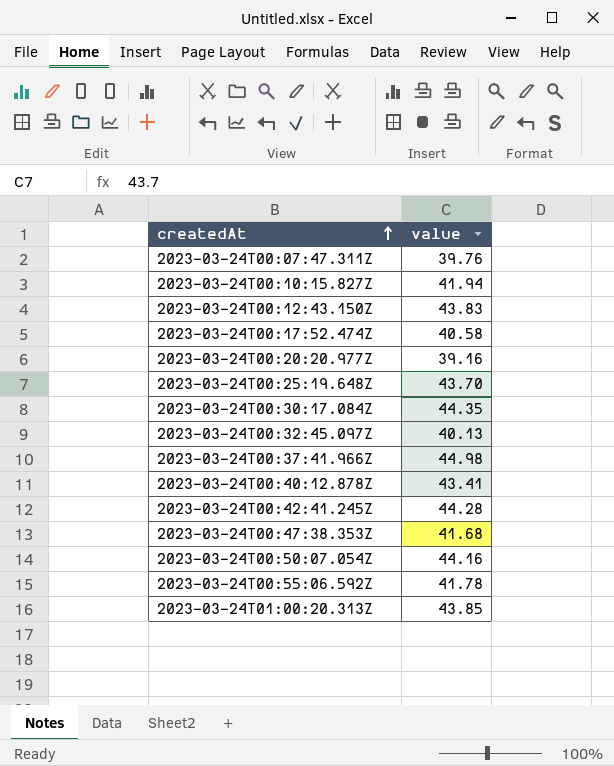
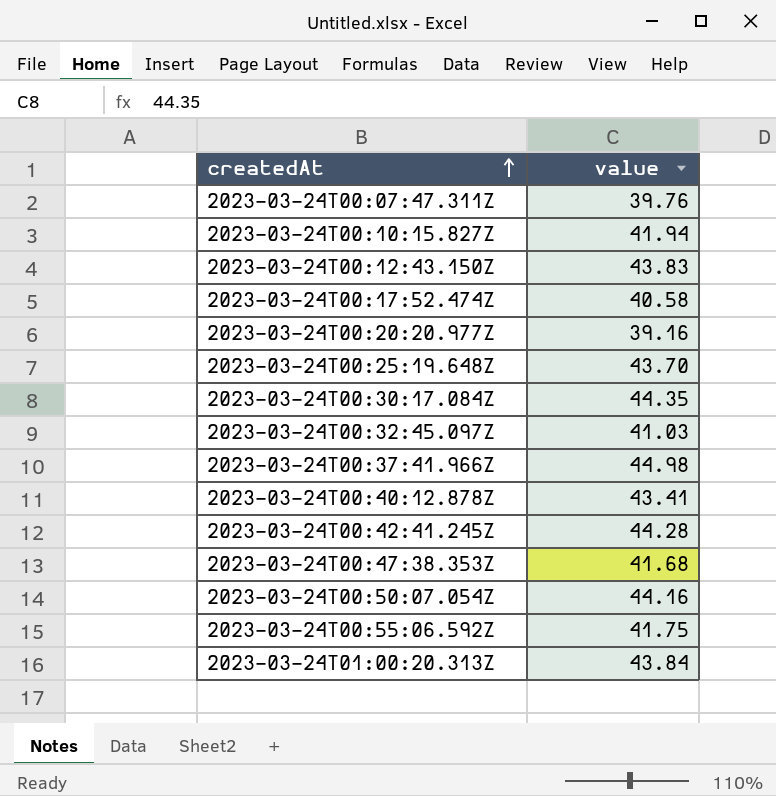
2023-03-24T00:32:45.097Z | value: 40.13 -> 41.03
2023-03-24T00:55:06.592Z | value: 41.78 -> 41.75
2023-03-24T01:00:20.313Z | value: 43.85 -> 43.84

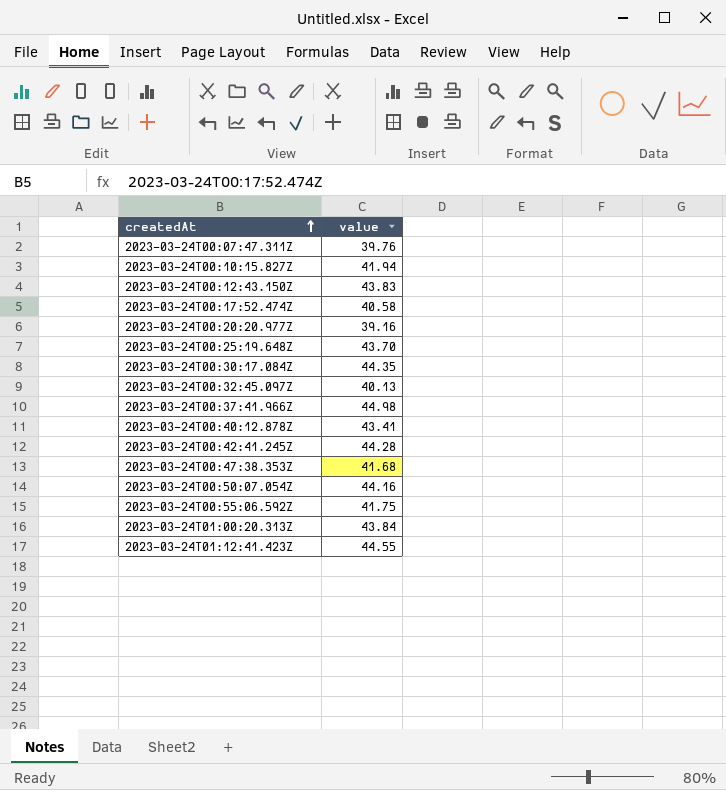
2023-03-24T00:32:45.097Z | value: 41.03 -> 40.13
row 2023-03-24T01:12:41.423Z: none -> 44.55

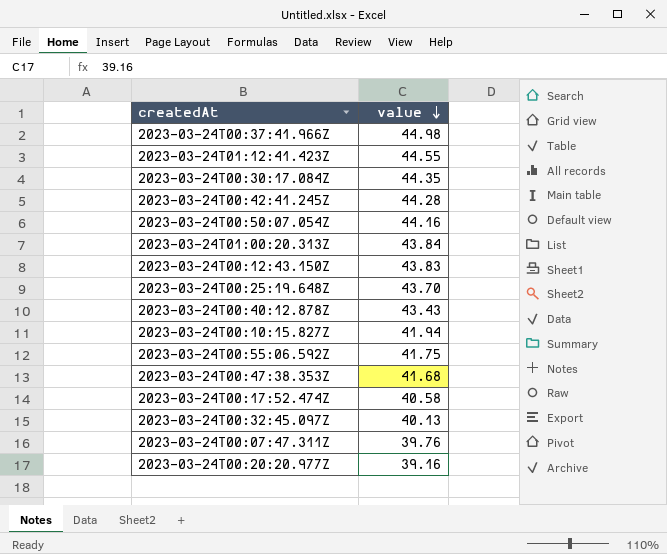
row order: createdAt ascending -> value descending
2023-03-24T00:40:12.878Z | value: 43.41 -> 43.43

